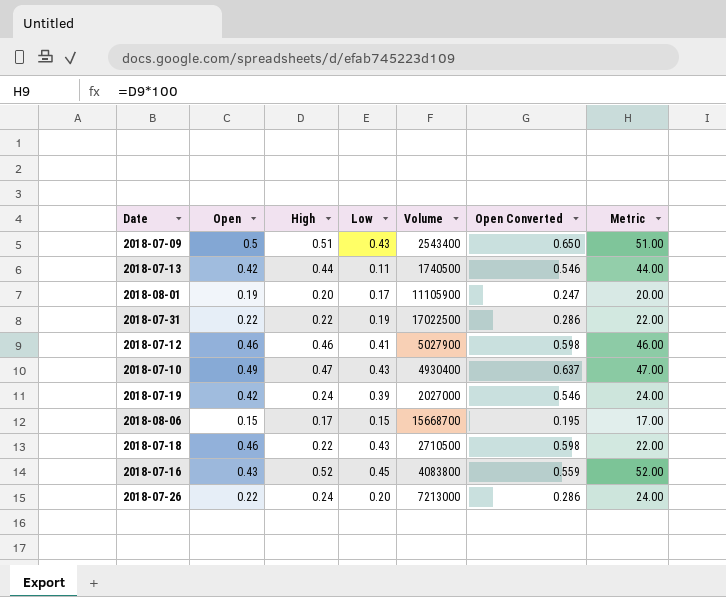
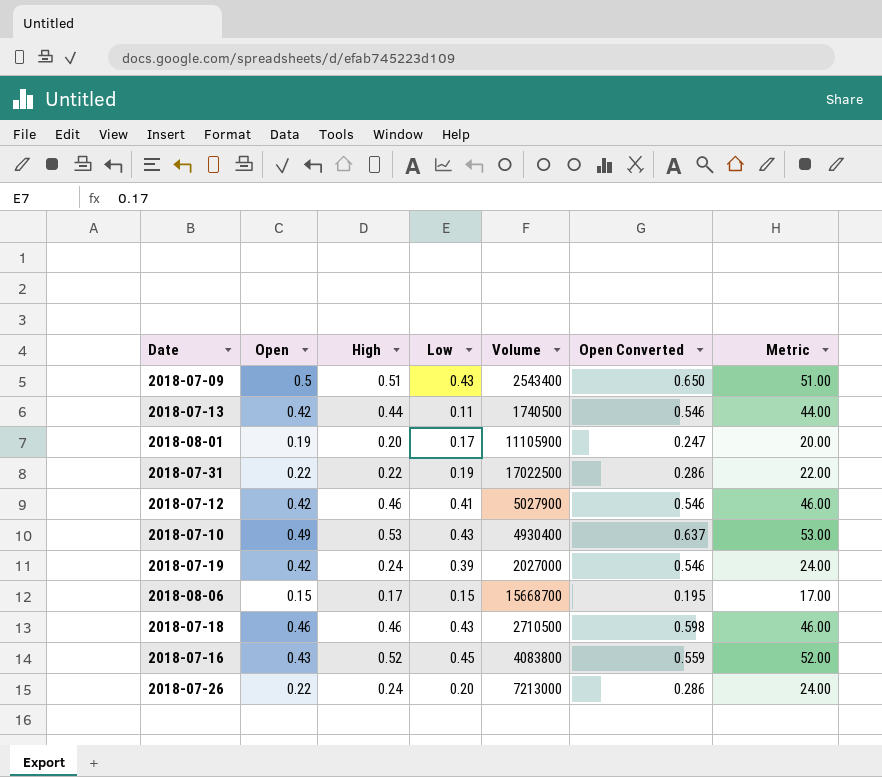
2018-07-12 | Open: 0.46 -> 0.42
2018-07-12 | Open Converted: 0.598 -> 0.546
2018-07-10 | High: 0.47 -> 0.53
2018-07-10 | Metric: 47.00 -> 53.00
2018-07-18 | High: 0.22 -> 0.46
2018-07-18 | Metric: 22.00 -> 46.00

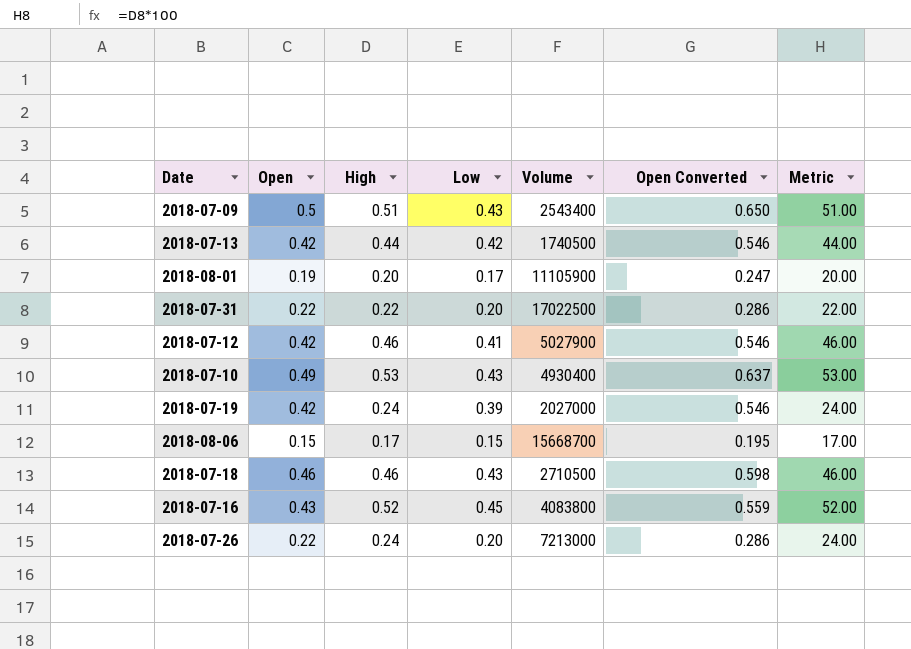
2018-07-13 | Low: 0.11 -> 0.42
2018-07-31 | Low: 0.19 -> 0.20

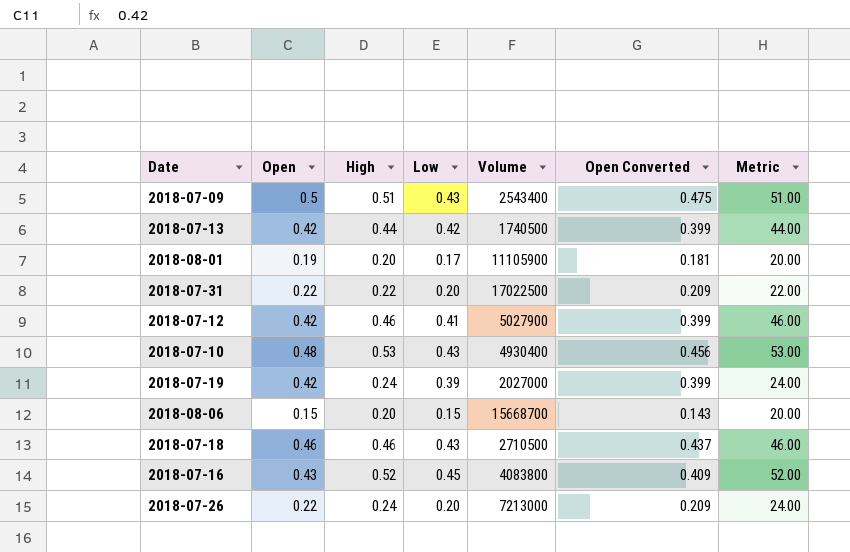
column Open Converted | formula: [Open] * 1.3 -> [Open] * 0.95
2018-07-10 | Open: 0.49 -> 0.48
2018-08-06 | High: 0.17 -> 0.20
2018-08-06 | Metric: 17.00 -> 20.00

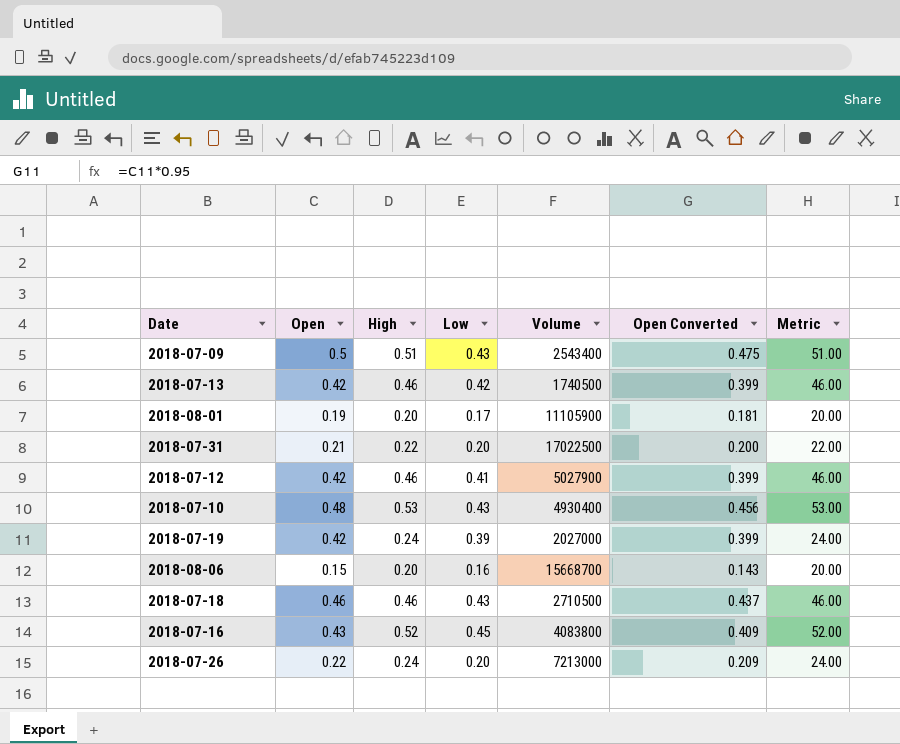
2018-07-13 | High: 0.44 -> 0.46
2018-07-13 | Metric: 44.00 -> 46.00
2018-07-31 | Open: 0.22 -> 0.21
2018-07-31 | Open Converted: 0.209 -> 0.200
2018-08-06 | Low: 0.15 -> 0.16

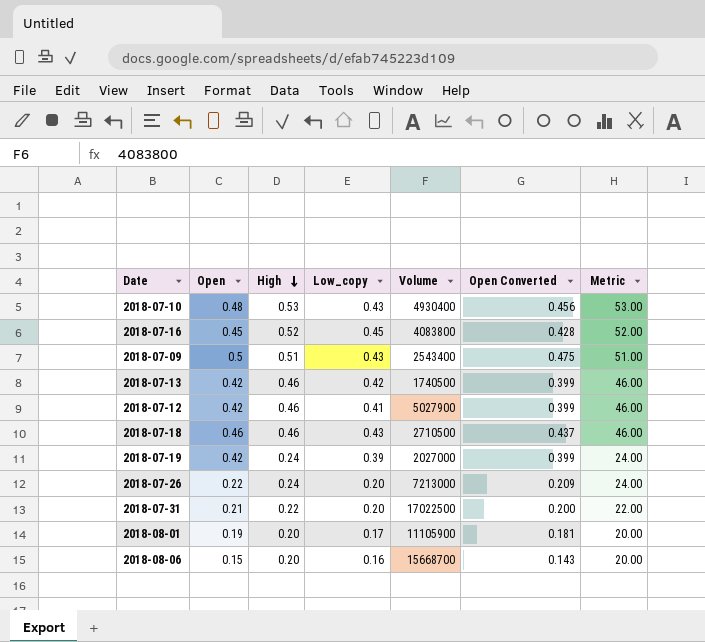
row order: none -> High descending
column name: Low -> Low_copy
2018-07-16 | Open: 0.43 -> 0.45
2018-07-16 | Open Converted: 0.409 -> 0.428

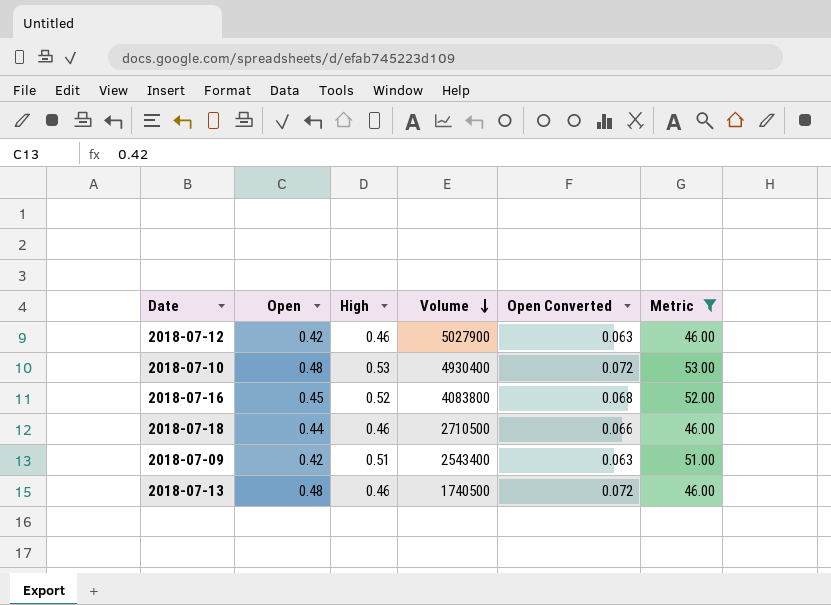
filter: none -> Metric >= 46.00
row order: High descending -> Volume descending
column Low_copy | position: 4 -> none
column Open Converted | formula: [Open] * 0.95 -> [Open] * 0.15
2018-07-18 | Open: 0.46 -> 0.44
2018-07-09 | Open: 0.5 -> 0.42
2018-07-13 | Open: 0.42 -> 0.48

